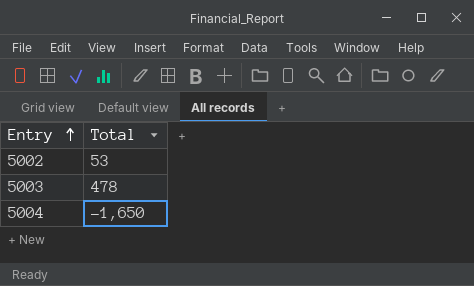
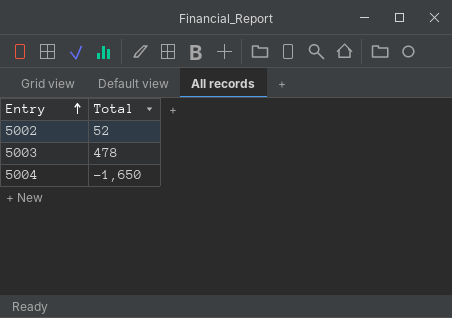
5002 | Total: 53 -> 52

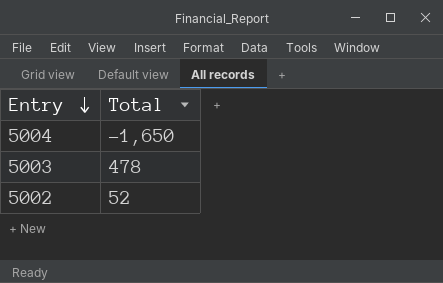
row order: Entry ascending -> Entry descending

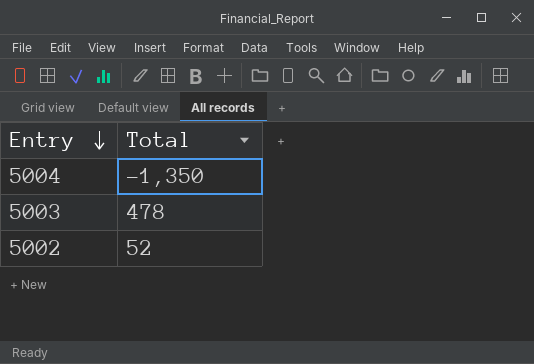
5004 | Total: -1,650 -> -1,350

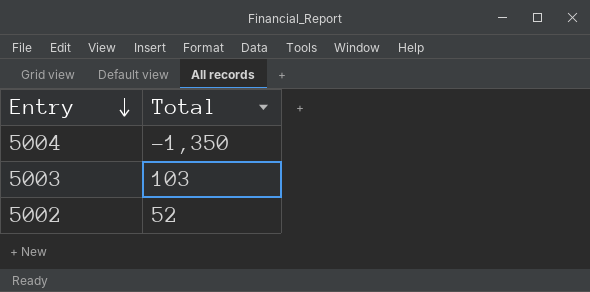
5003 | Total: 478 -> 103

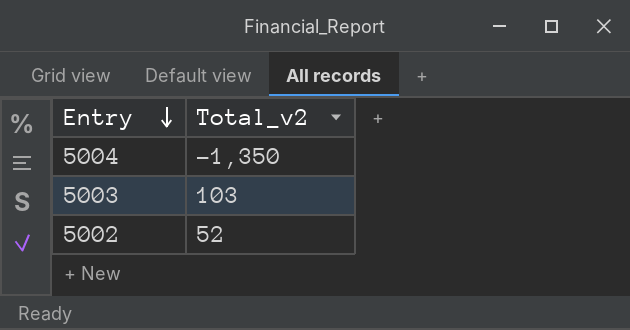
column name: Total -> Total_v2

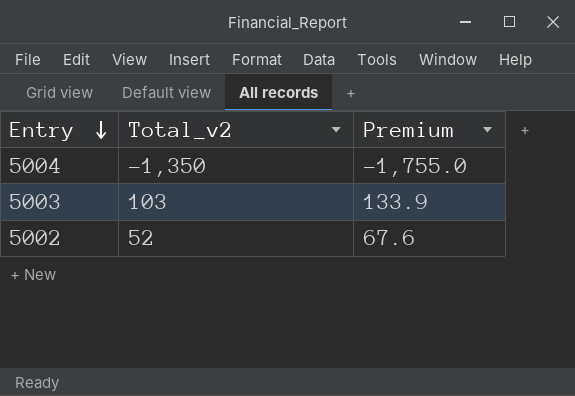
column Premium | formula: none -> [Total_v2] * 1.3

